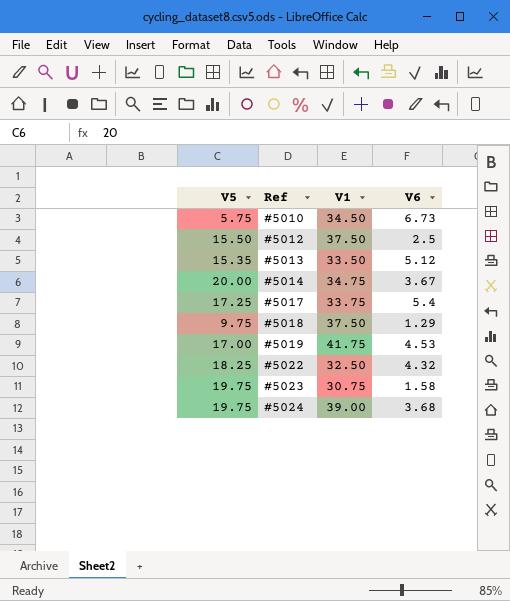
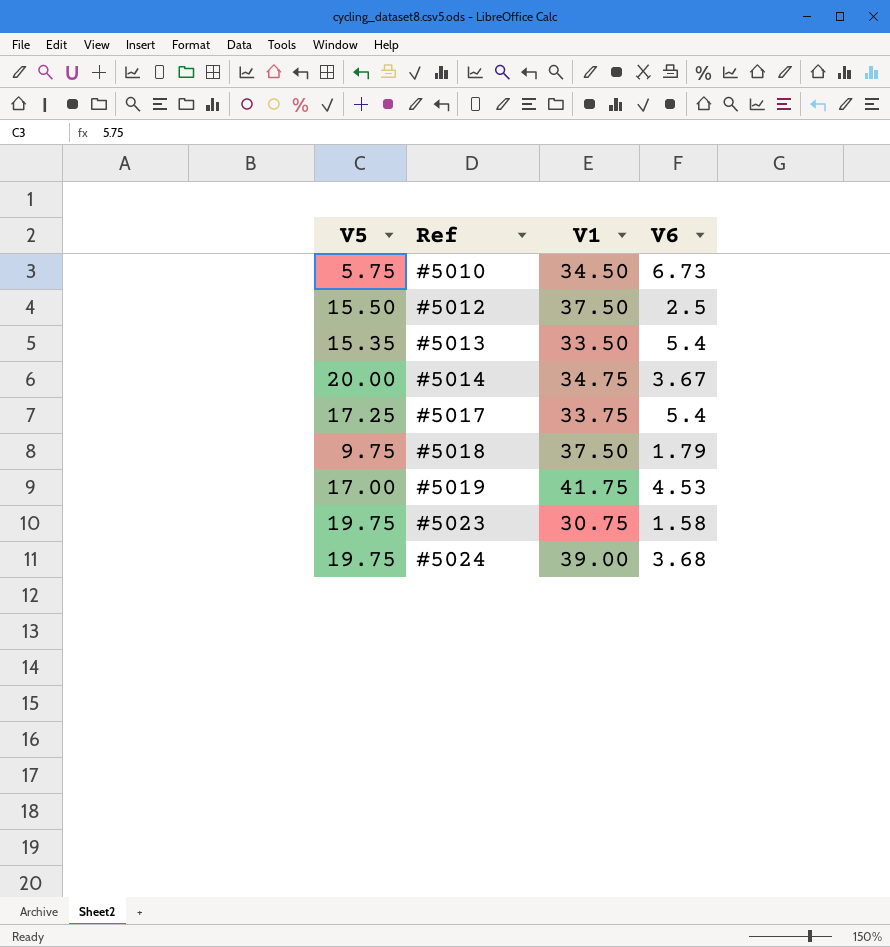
row #5022: 18.25 | 32.50 | 4.32 -> none
#5013 | V6: 5.12 -> 5.4
#5018 | V6: 1.29 -> 1.79

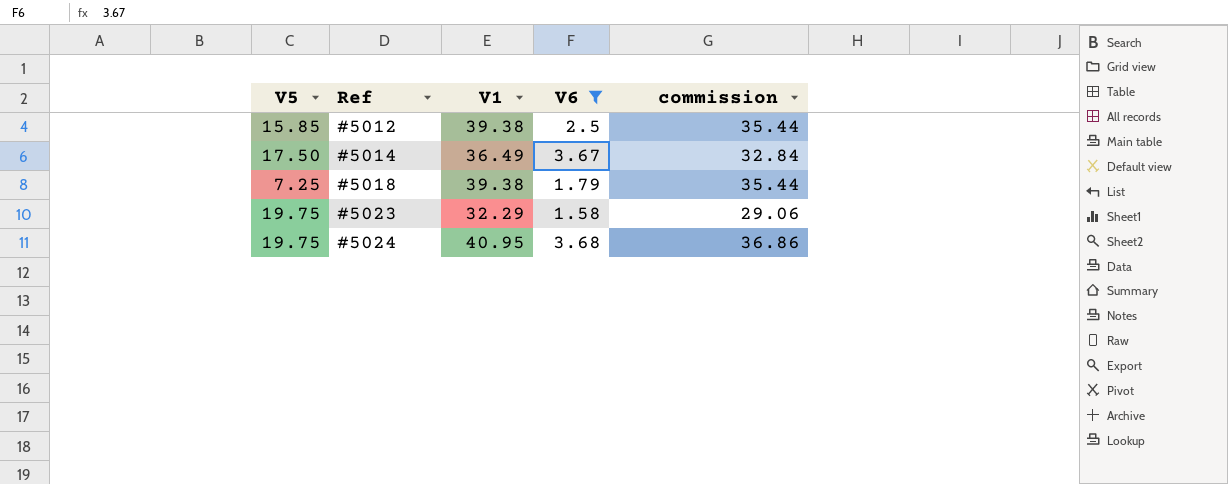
filter: none -> V6 <= 3.68
column commission | formula: none -> [V1] * 0.9
#5012 | V5: 15.50 -> 15.85
#5012 | V1: 37.50 -> 39.38
#5014 | V5: 20.00 -> 17.50
#5014 | V1: 34.75 -> 36.49
#5018 | V5: 9.75 -> 7.25
#5018 | V1: 37.50 -> 39.38
#5023 | V1: 30.75 -> 32.29
#5024 | V1: 39.00 -> 40.95

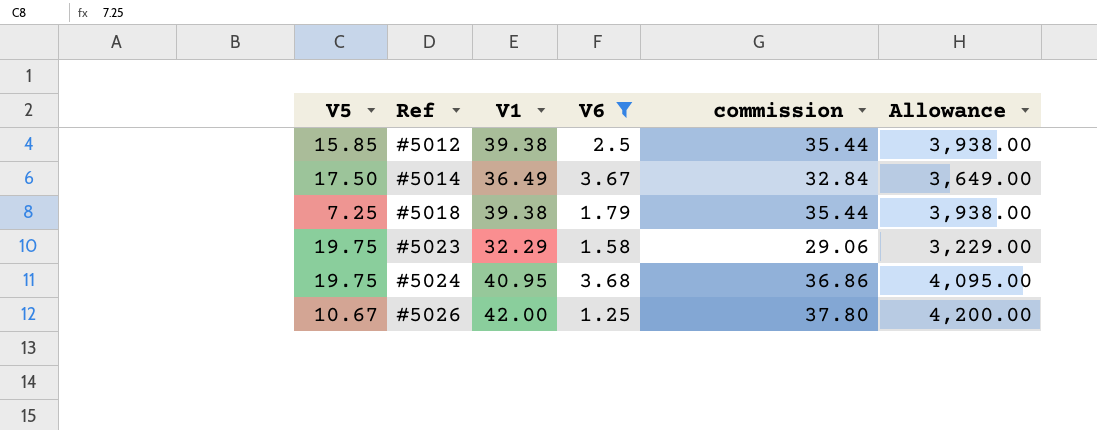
column Allowance | formula: none -> [V1] * 100
row #5026: none -> 10.67 | 42.00 | 1.25 | 37.80 | 4,200.00

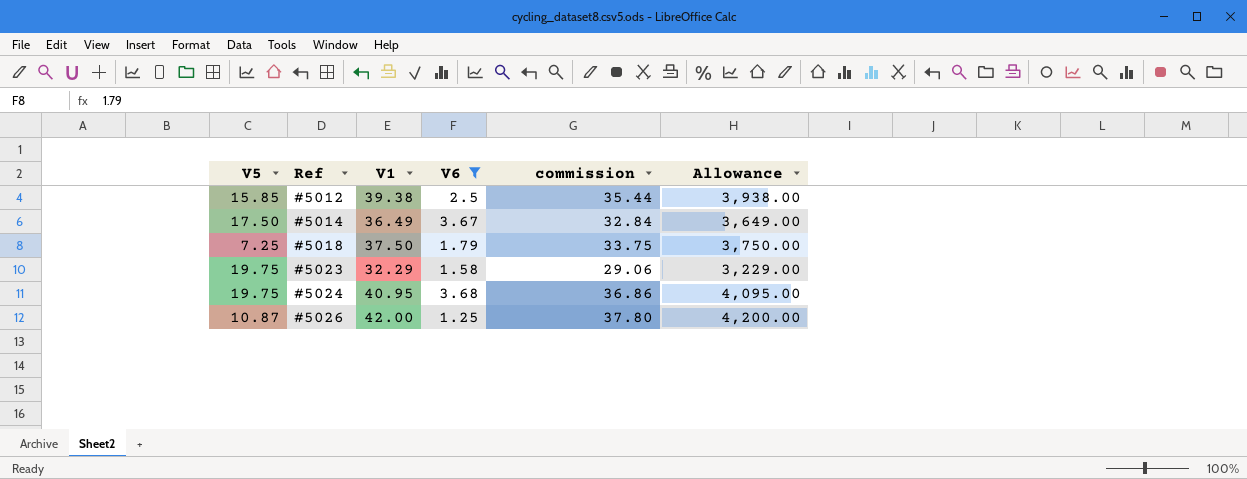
#5018 | V1: 39.38 -> 37.50
#5018 | commission: 35.44 -> 33.75
#5018 | Allowance: 3,938.00 -> 3,750.00
#5026 | V5: 10.67 -> 10.87

